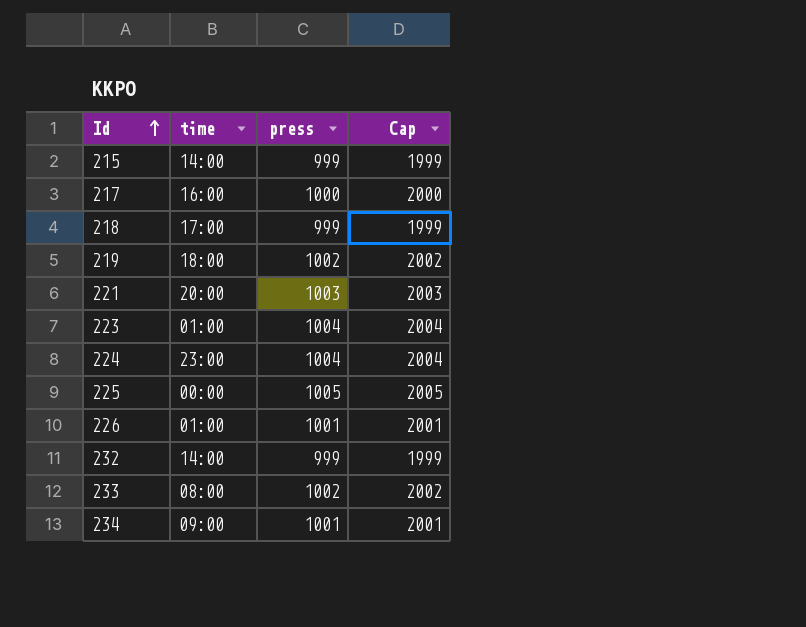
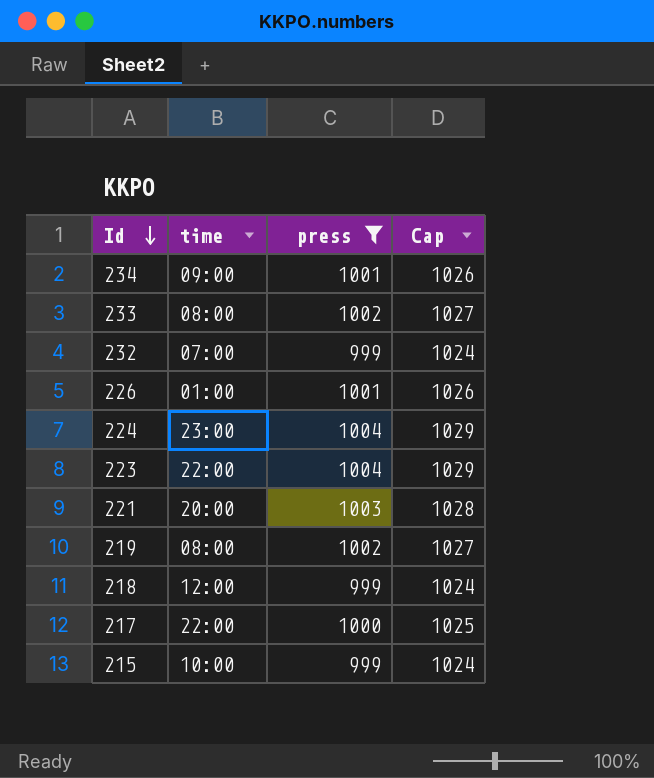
filter: none -> press != 1005
row order: Id ascending -> Id descending
column Cap | formula: [press] + 1000 -> [press] + 25
232 | time: 14:00 -> 07:00
223 | time: 01:00 -> 22:00
219 | time: 18:00 -> 08:00
218 | time: 17:00 -> 12:00
217 | time: 16:00 -> 22:00
215 | time: 14:00 -> 10:00

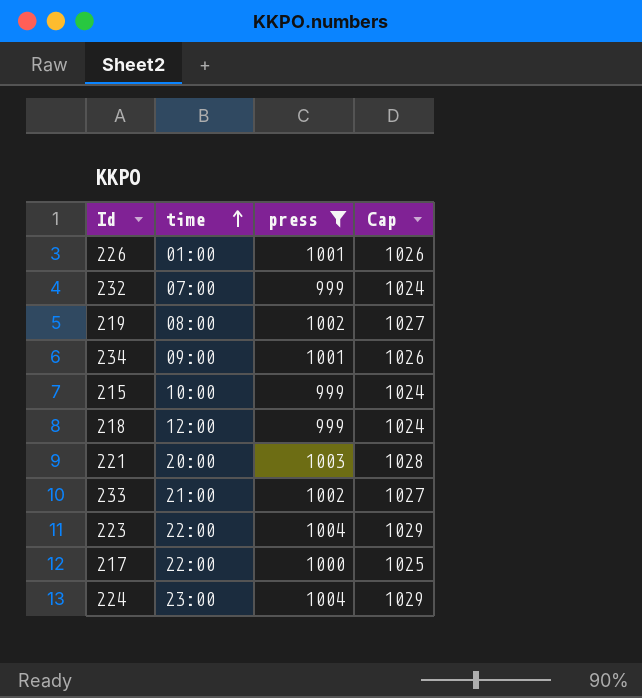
row order: Id descending -> time ascending
233 | time: 08:00 -> 21:00

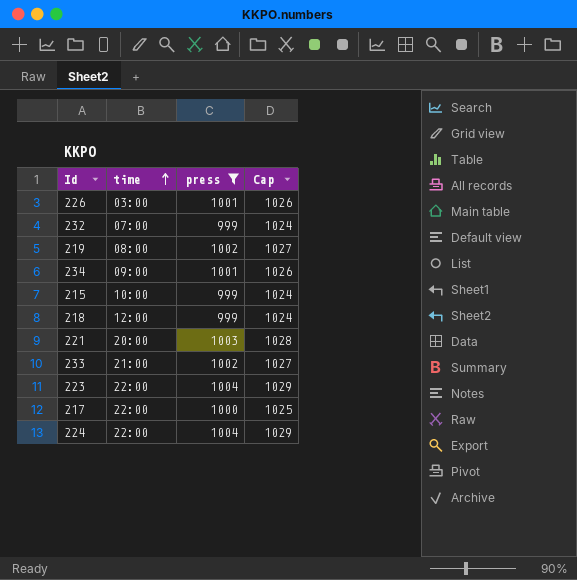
226 | time: 01:00 -> 03:00
224 | time: 23:00 -> 22:00

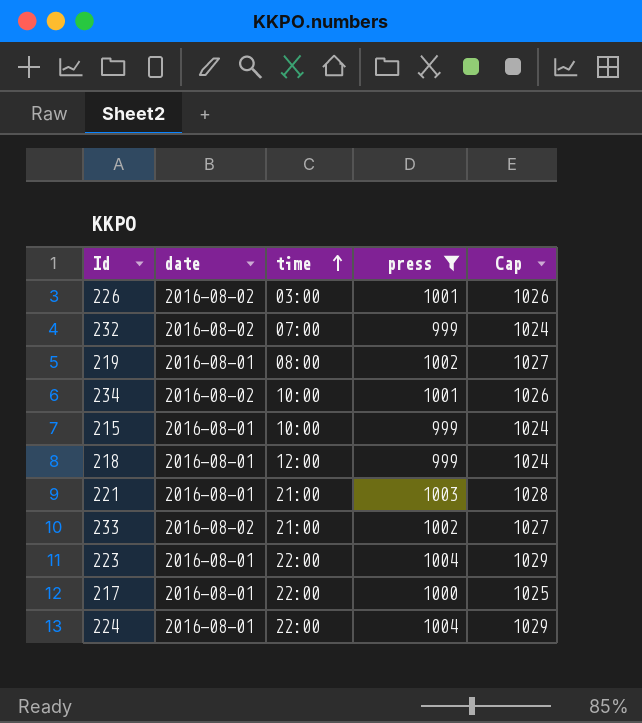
column date | position: none -> 2
234 | time: 09:00 -> 10:00
221 | time: 20:00 -> 21:00

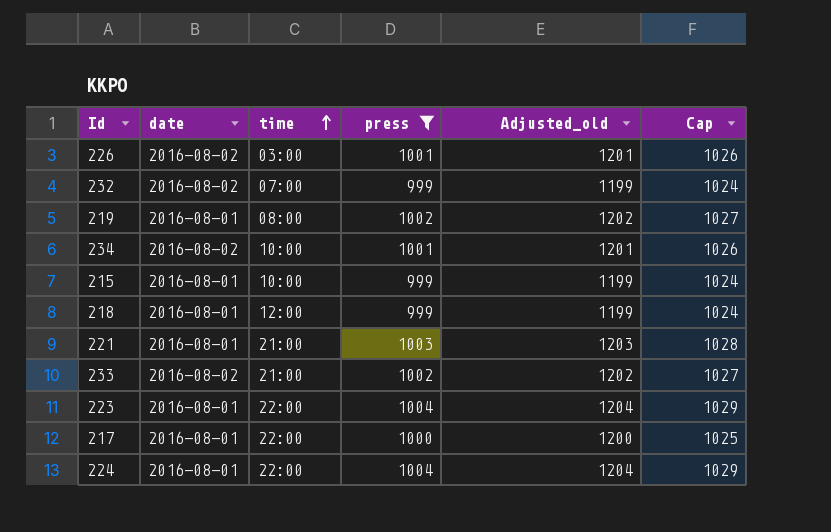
column Adjusted_old | formula: none -> [press] + 200

